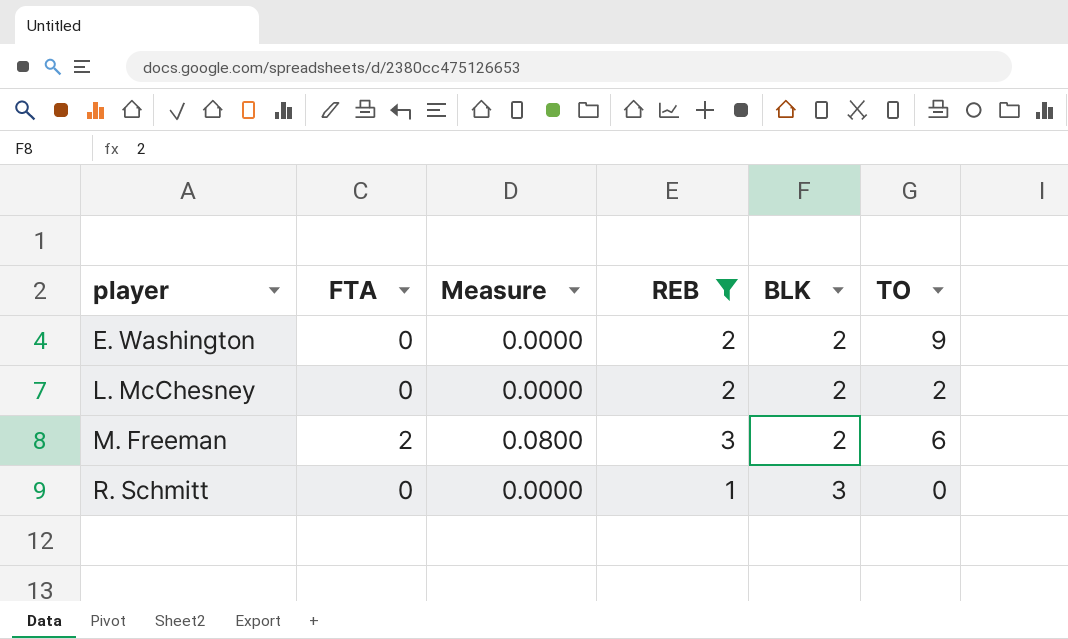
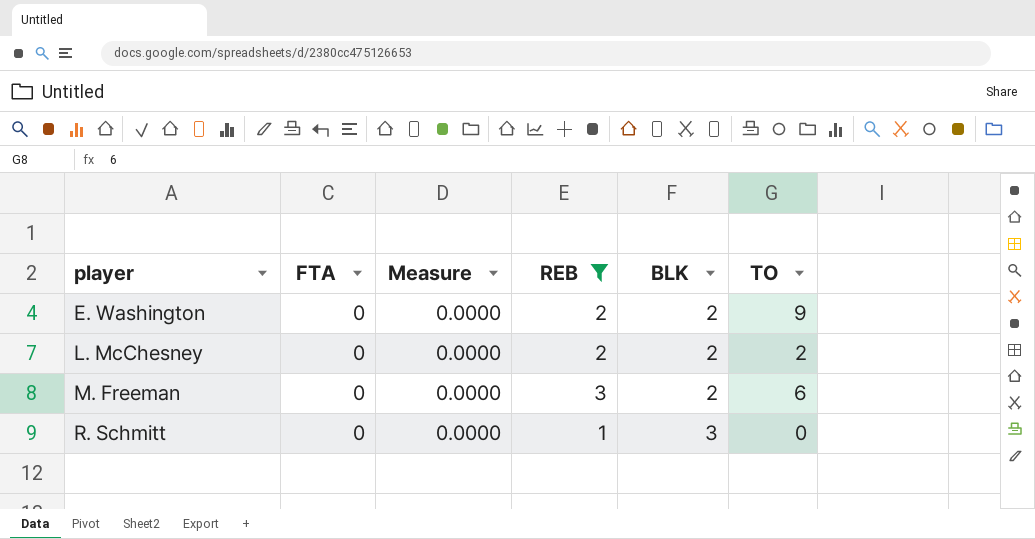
M. Freeman | FTA: 2 -> 0
M. Freeman | Measure: 0.0800 -> 0.0000

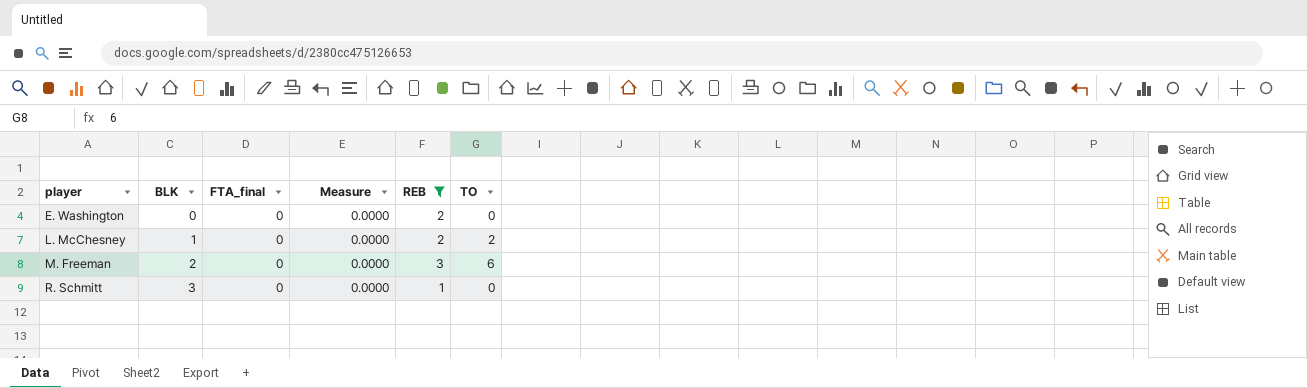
column BLK | position: 5 -> 2
column name: FTA -> FTA_final
E. Washington | BLK: 2 -> 0
E. Washington | TO: 9 -> 0
L. McChesney | BLK: 2 -> 1

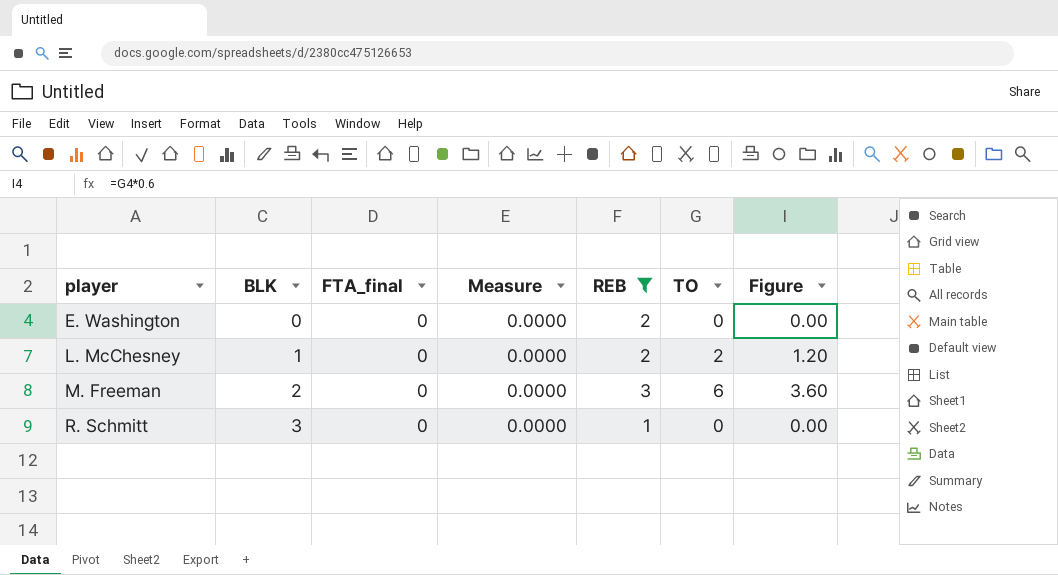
column Figure | formula: none -> [TO] * 0.6

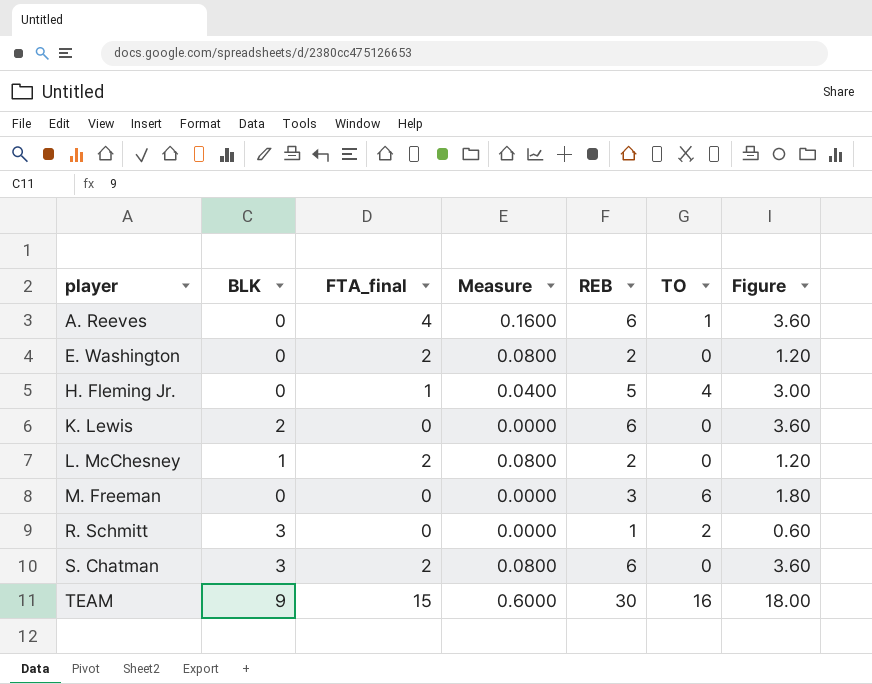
filter: REB <= 3 -> none
column Figure | formula: [TO] * 0.6 -> [REB] * 0.6
E. Washington | FTA_final: 0 -> 2
E. Washington | Measure: 0.0000 -> 0.0800
L. McChesney | FTA_final: 0 -> 2
L. McChesney | Measure: 0.0000 -> 0.0800
L. McChesney | TO: 2 -> 0
M. Freeman | BLK: 2 -> 0
R. Schmitt | TO: 0 -> 2

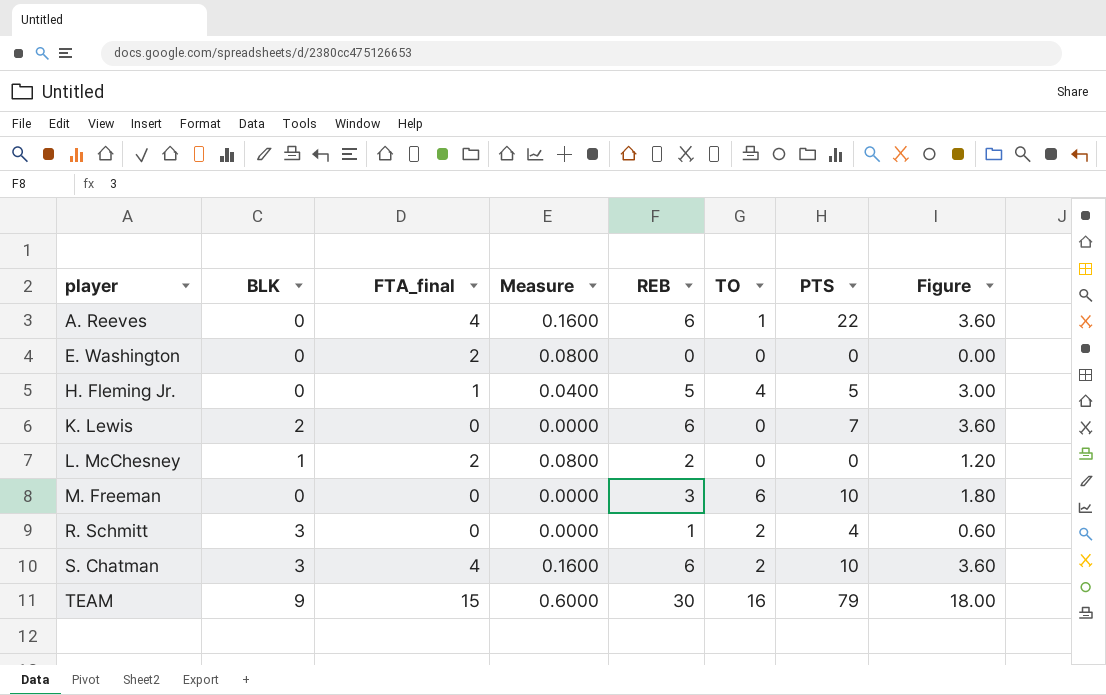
column PTS | position: none -> 7
E. Washington | REB: 2 -> 0
E. Washington | Figure: 1.20 -> 0.00
S. Chatman | FTA_final: 2 -> 4
S. Chatman | Measure: 0.0800 -> 0.1600
S. Chatman | TO: 0 -> 2

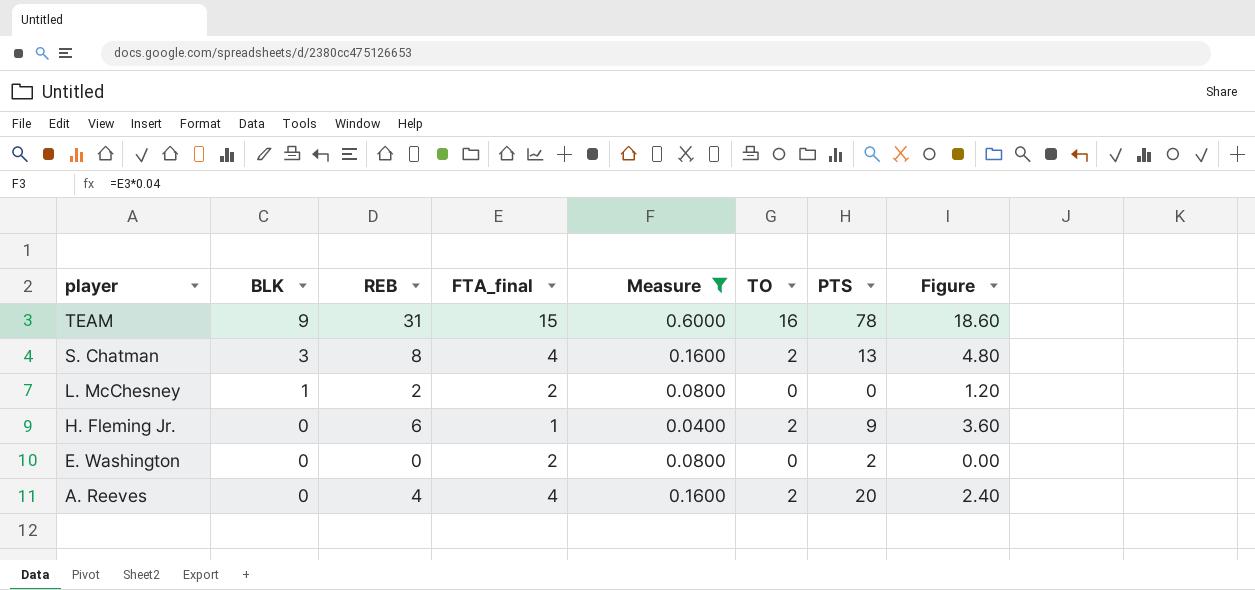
filter: none -> Measure != 0.0000
row order: player ascending -> player descending
column REB | position: 5 -> 3
TEAM | REB: 30 -> 31
TEAM | PTS: 79 -> 78
TEAM | Figure: 18.00 -> 18.60
S. Chatman | REB: 6 -> 8
S. Chatman | PTS: 10 -> 13
S. Chatman | Figure: 3.60 -> 4.80
H. Fleming Jr. | REB: 5 -> 6
H. Fleming Jr. | TO: 4 -> 2
H. Fleming Jr. | PTS: 5 -> 9
H. Fleming Jr. | Figure: 3.00 -> 3.60
E. Washington | PTS: 0 -> 2
A. Reeves | REB: 6 -> 4
A. Reeves | TO: 1 -> 2
A. Reeves | PTS: 22 -> 20
A. Reeves | Figure: 3.60 -> 2.40

